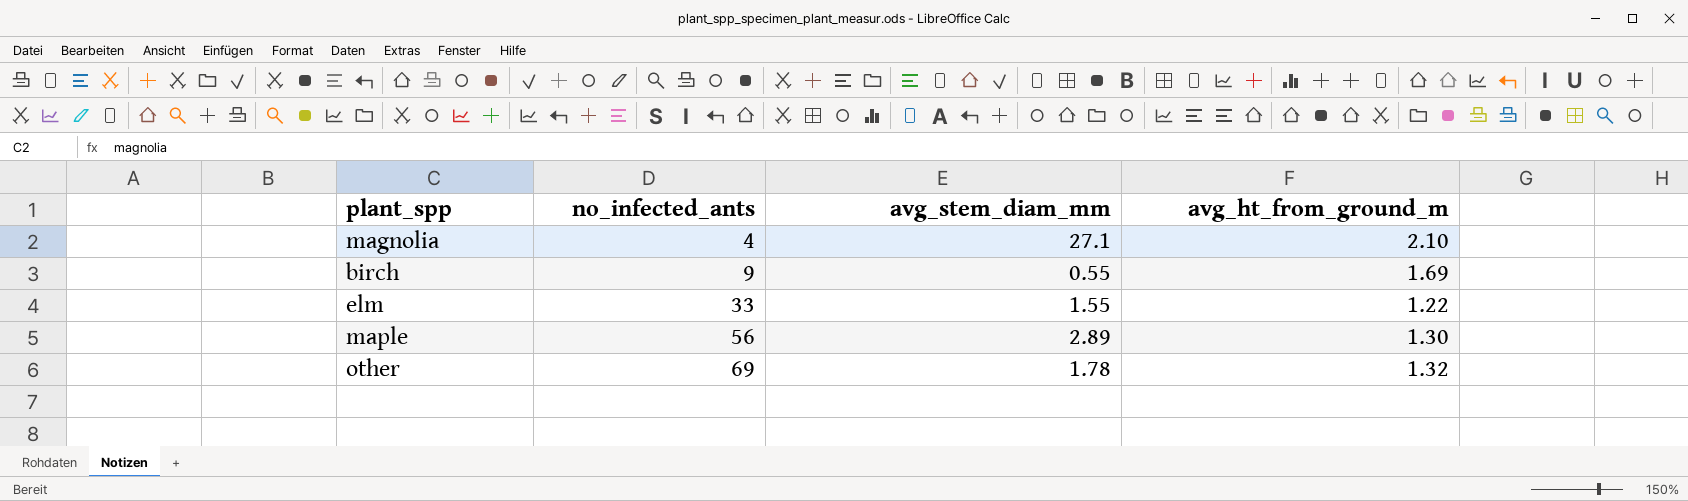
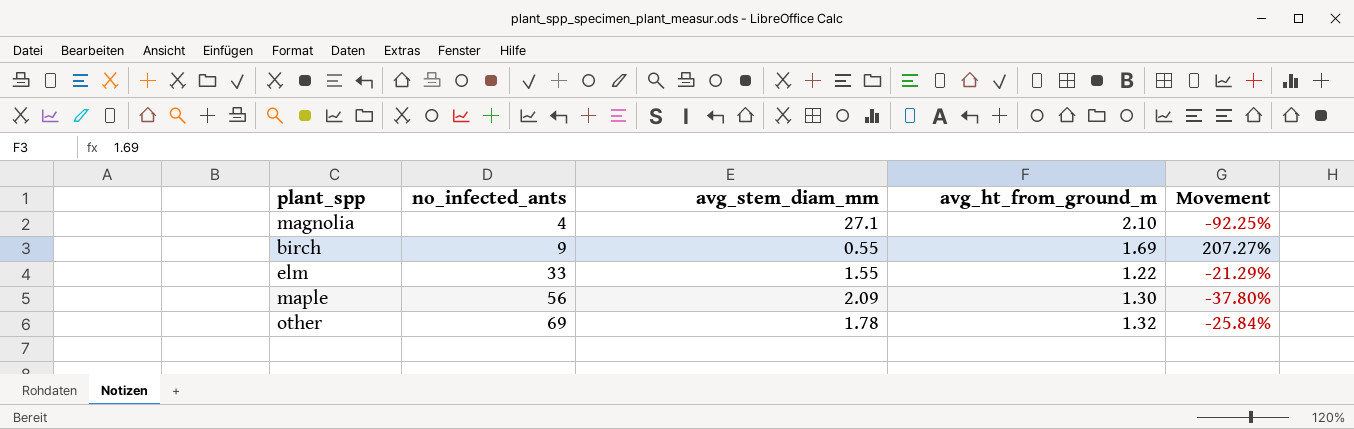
column Movement | formula: none -> ([avg_ht_from_ground_m] - [avg_stem_diam_mm]) / [avg_stem_diam_mm]
maple | avg_stem_diam_mm: 2.89 -> 2.09

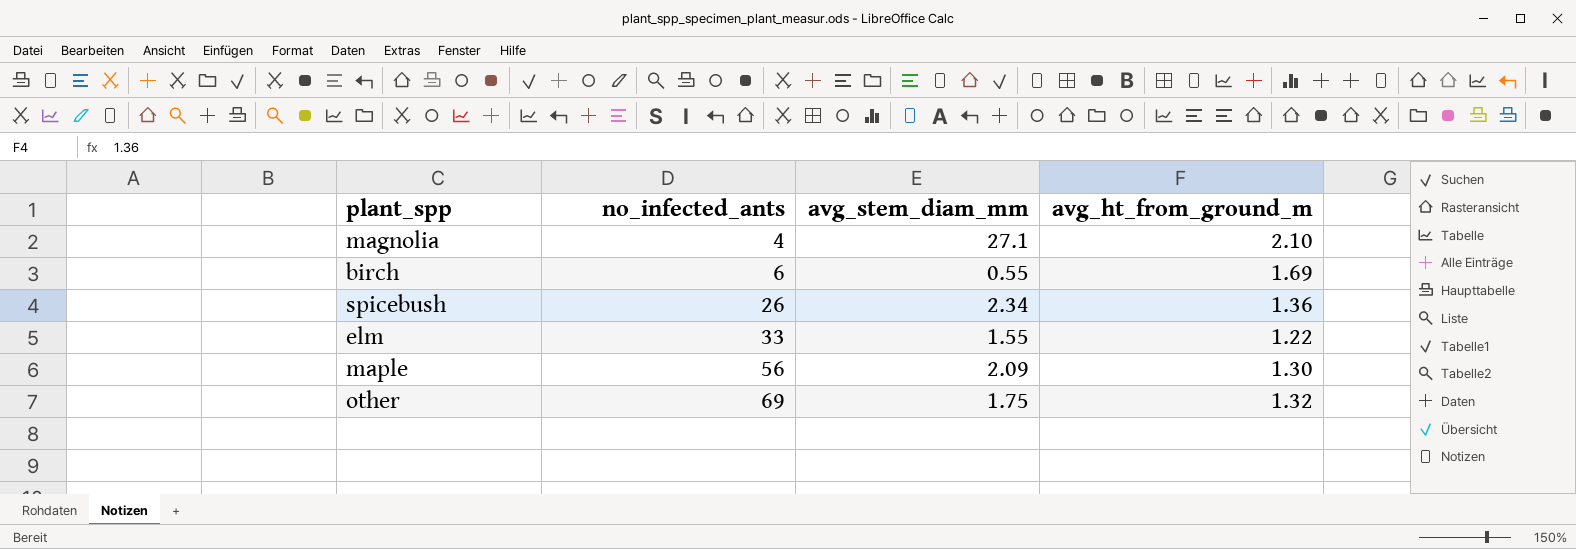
column Movement | formula: ([avg_ht_from_ground_m] - [avg_stem_diam_mm]) / [avg_stem_diam_mm] -> none
birch | no_infected_ants: 9 -> 6
row spicebush: none -> 26 | 2.34 | 1.36
other | avg_stem_diam_mm: 1.78 -> 1.75

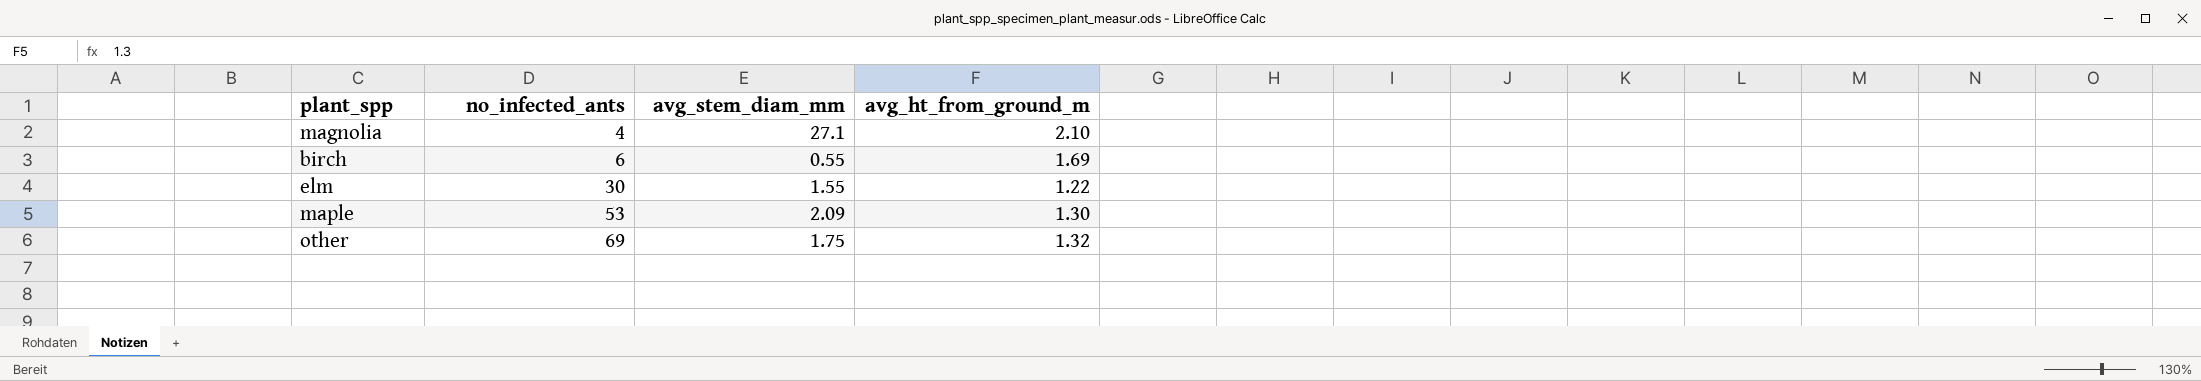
row spicebush: 26 | 2.34 | 1.36 -> none
elm | no_infected_ants: 33 -> 30
maple | no_infected_ants: 56 -> 53

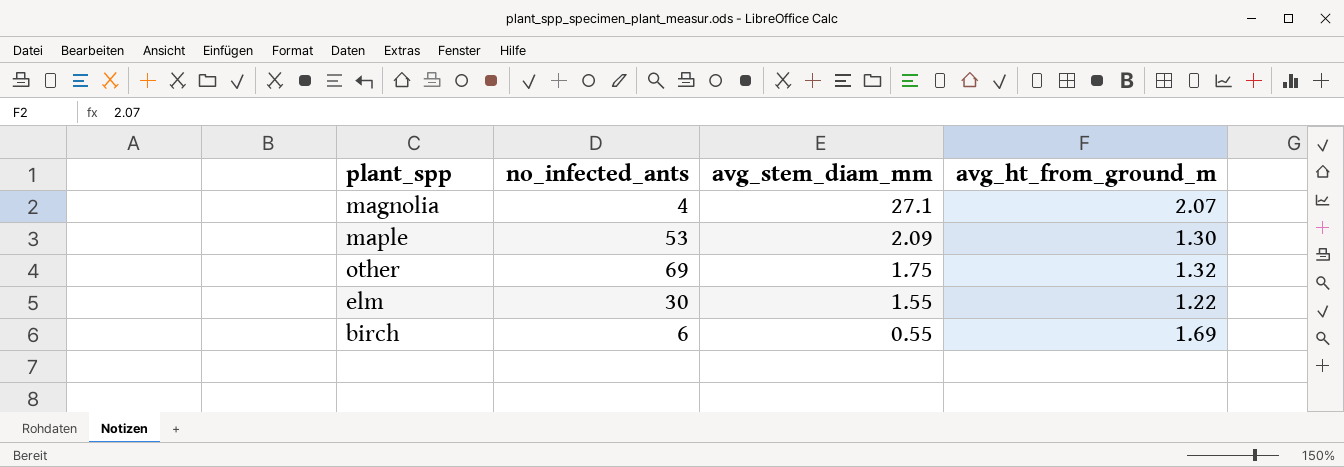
row order: no_infected_ants ascending -> avg_stem_diam_mm descending
magnolia | avg_ht_from_ground_m: 2.10 -> 2.07

